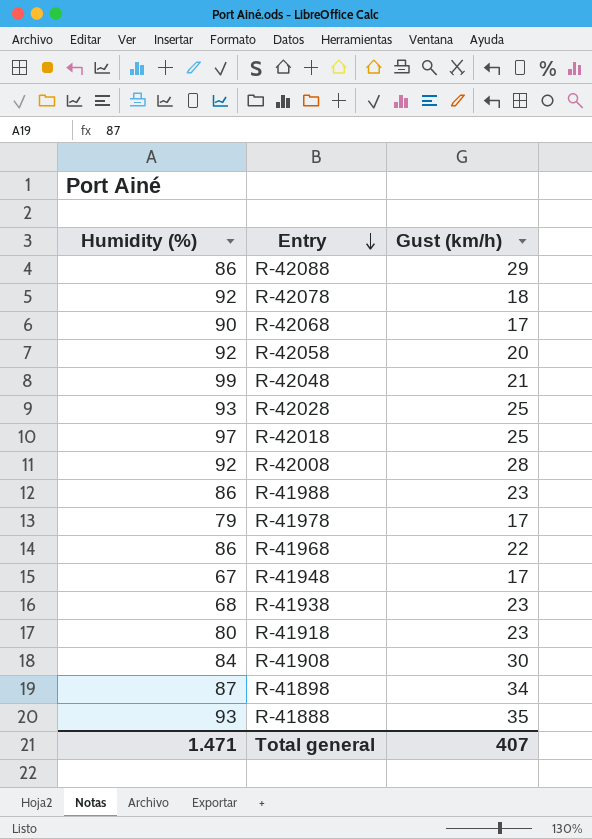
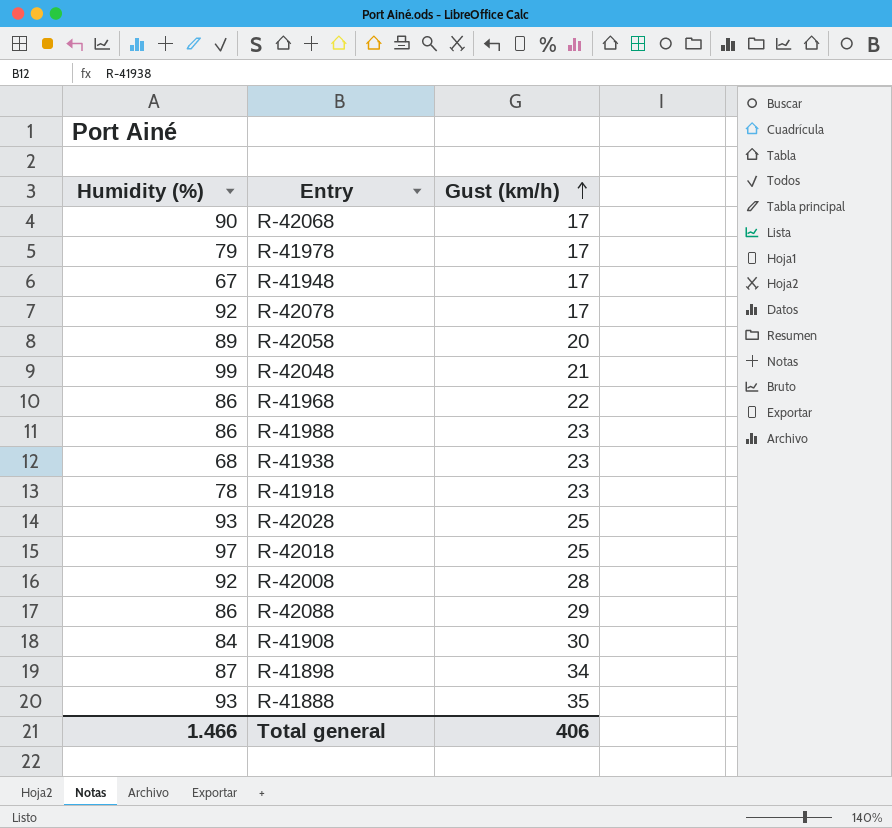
row order: Entry descending -> Gust (km/h) ascending
R-42078 | Gust (km/h): 18 -> 17
R-42058 | Humidity (%): 92 -> 89
R-41918 | Humidity (%): 80 -> 78
Total general | Humidity (%): 1.471 -> 1.466
Total general | Gust (km/h): 407 -> 406

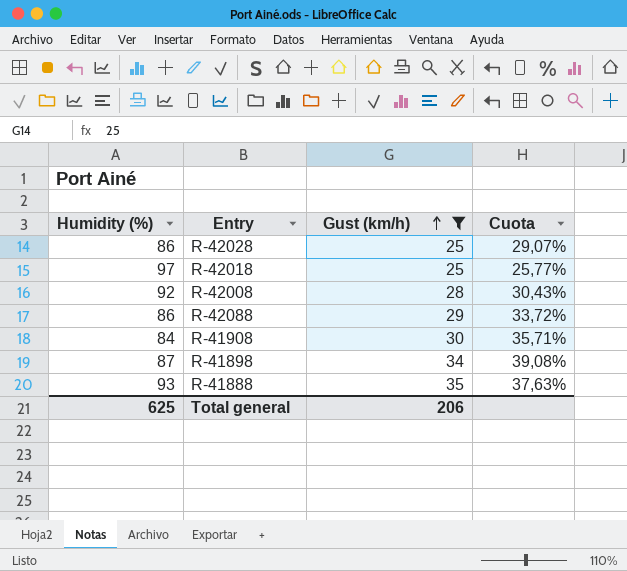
filter: none -> Gust (km/h) >= 25
column Cuota | formula: none -> [Gust (km/h)] / [Humidity (%)]
R-42028 | Humidity (%): 93 -> 86
Total general | Humidity (%): 1.466 -> 625
Total general | Gust (km/h): 406 -> 206

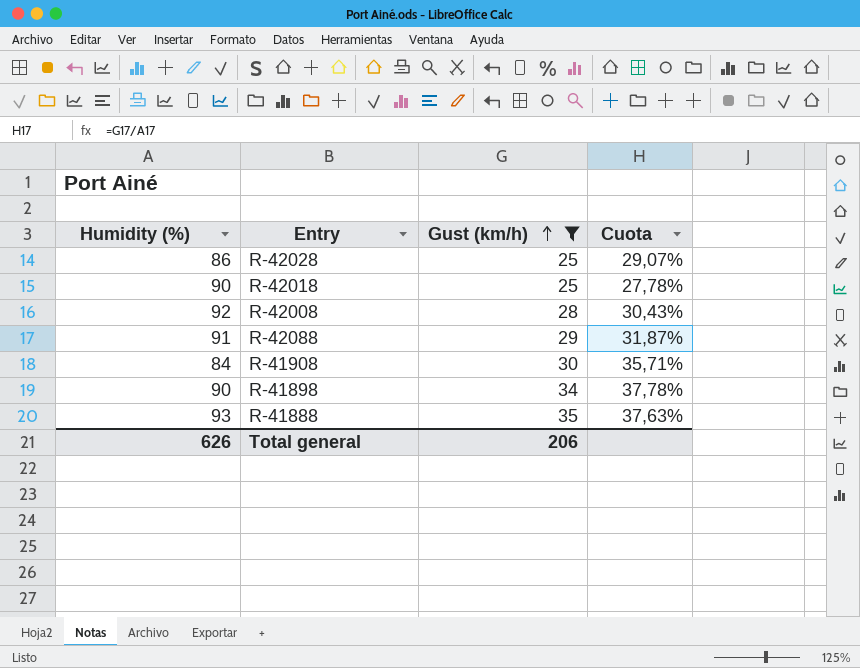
R-42018 | Humidity (%): 97 -> 90
R-42018 | Cuota: 25,77% -> 27,78%
R-42088 | Humidity (%): 86 -> 91
R-42088 | Cuota: 33,72% -> 31,87%
R-41898 | Humidity (%): 87 -> 90
R-41898 | Cuota: 39,08% -> 37,78%
Total general | Humidity (%): 625 -> 626

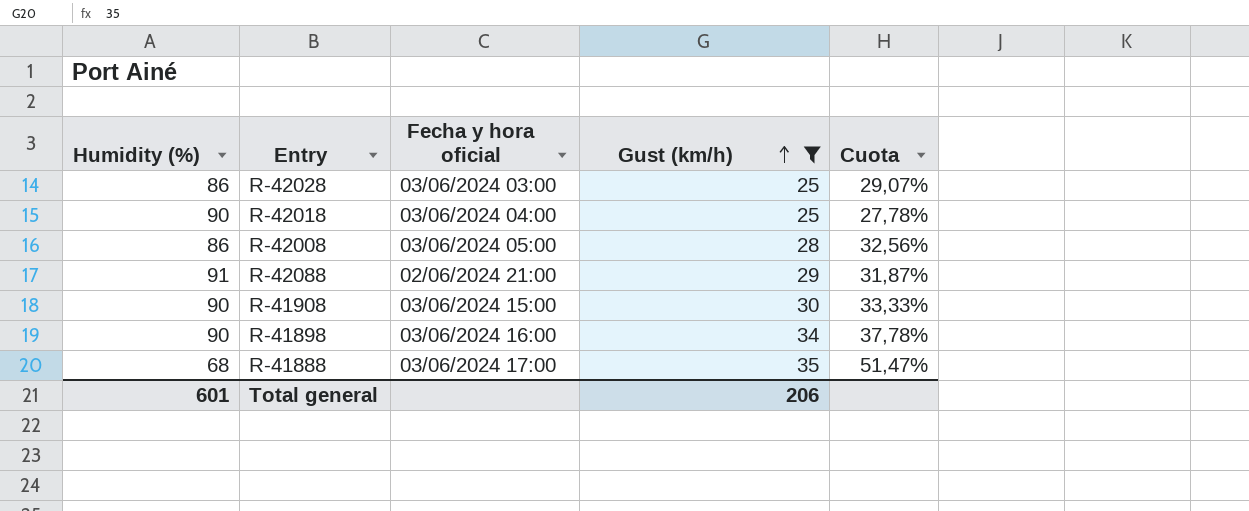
column Fecha y hora oficial | position: none -> 3
R-42008 | Humidity (%): 92 -> 86
R-42008 | Cuota: 30,43% -> 32,56%
R-41908 | Humidity (%): 84 -> 90
R-41908 | Cuota: 35,71% -> 33,33%
R-41888 | Humidity (%): 93 -> 68
R-41888 | Cuota: 37,63% -> 51,47%
Total general | Humidity (%): 626 -> 601

